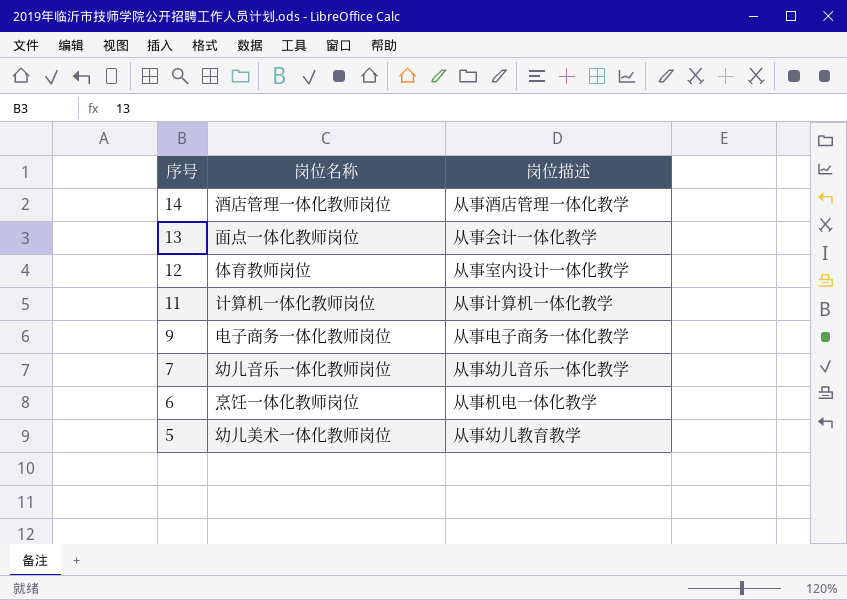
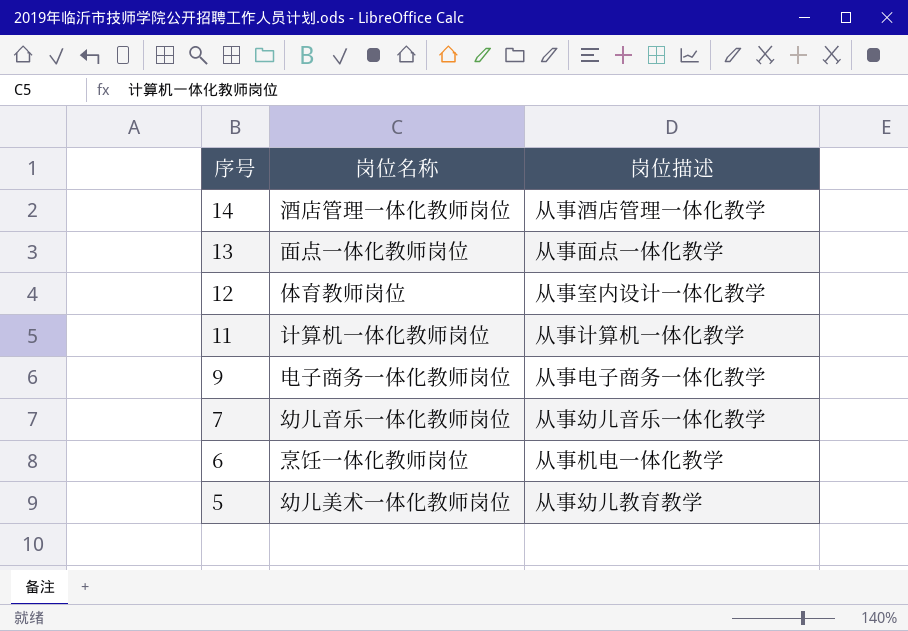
13 | 岗位描述: 从事会计一体化教学 -> 从事面点一体化教学

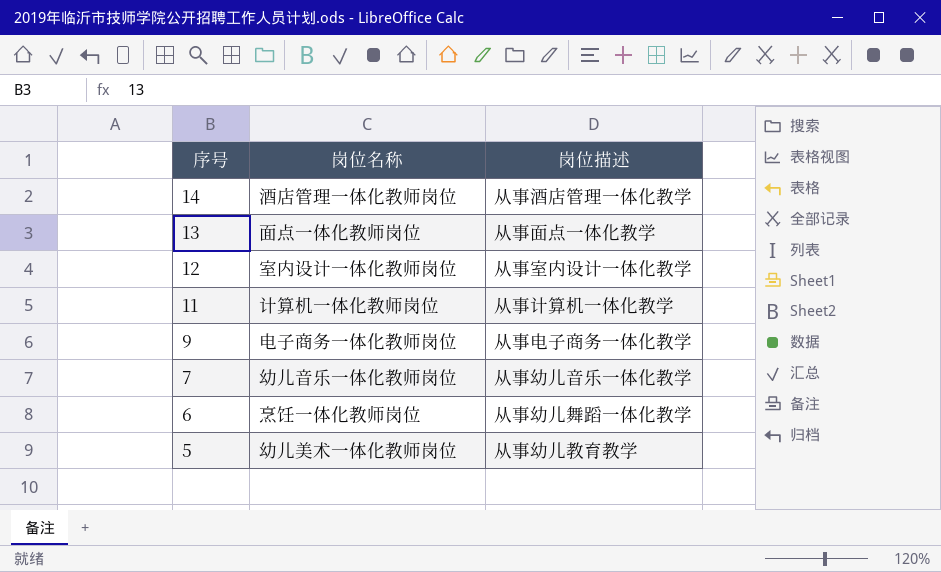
12 | 岗位名称: 体育教师岗位 -> 室内设计一体化教师岗位
6 | 岗位描述: 从事机电一体化教学 -> 从事幼儿舞蹈一体化教学

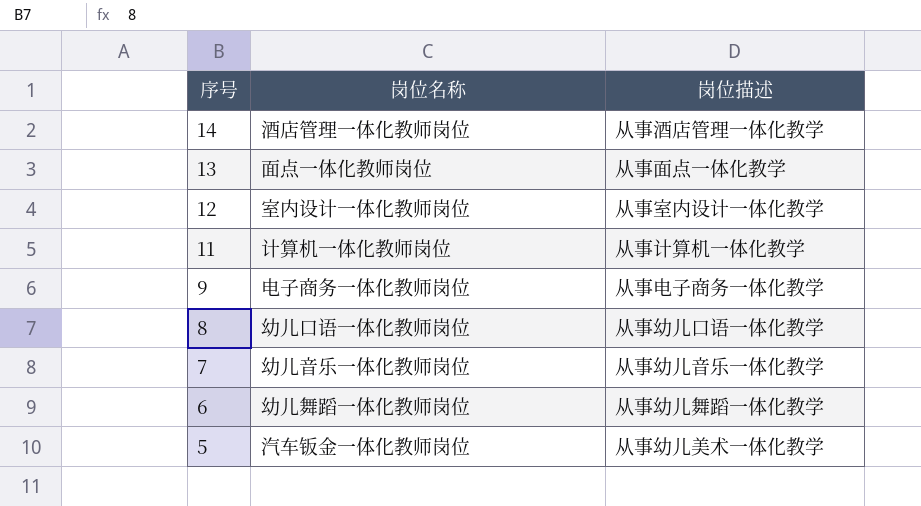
row 8: none -> 幼儿口语一体化教师岗位 | 从事幼儿口语一体化教学
6 | 岗位名称: 烹饪一体化教师岗位 -> 幼儿舞蹈一体化教师岗位
5 | 岗位名称: 幼儿美术一体化教师岗位 -> 汽车钣金一体化教师岗位
5 | 岗位描述: 从事幼儿教育教学 -> 从事幼儿美术一体化教学

